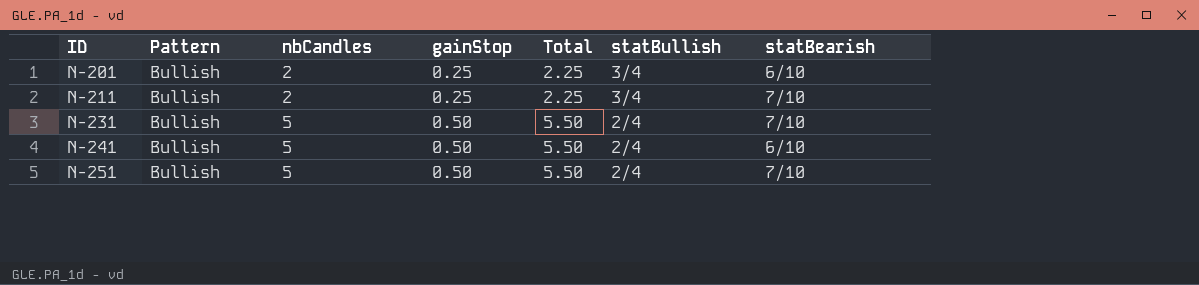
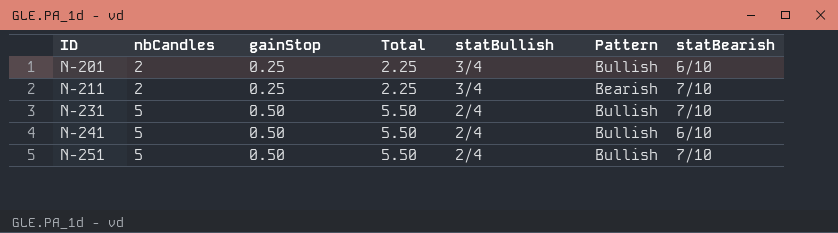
column Pattern | position: 2 -> 6
N-211 | Pattern: Bullish -> Bearish

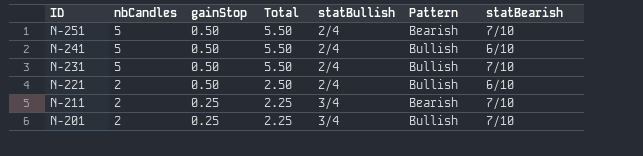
row order: ID ascending -> ID descending
N-251 | Pattern: Bullish -> Bearish
row N-221: none -> 2 | 0.50 | 2.50 | 2/4 | Bullish | 6/10
N-201 | statBearish: 6/10 -> 7/10

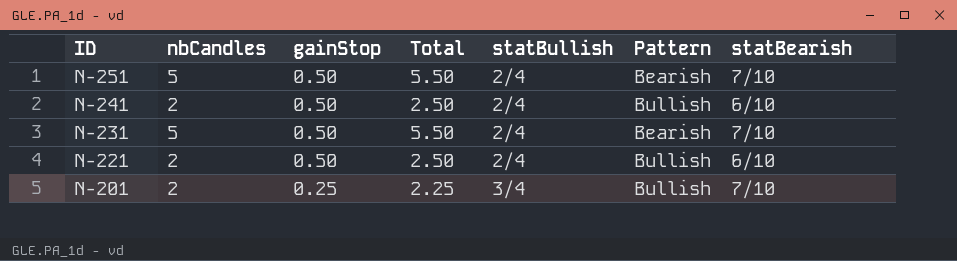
row N-211: 2 | 0.25 | 2.25 | 3/4 | Bearish | 7/10 -> none
N-241 | nbCandles: 5 -> 2
N-241 | Total: 5.50 -> 2.50
N-231 | Pattern: Bullish -> Bearish

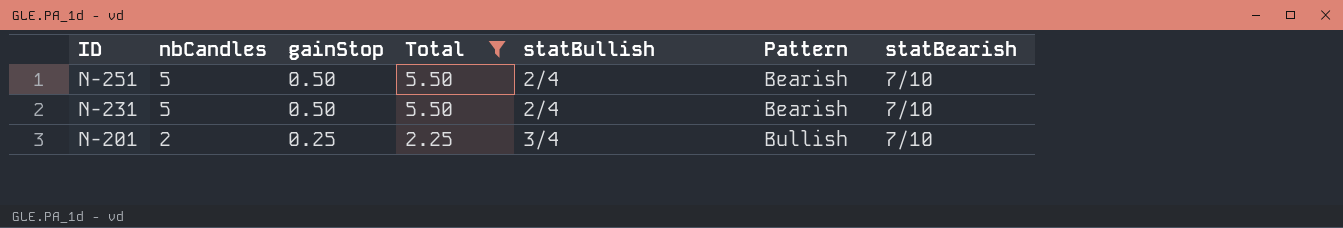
filter: none -> Total != 2.50

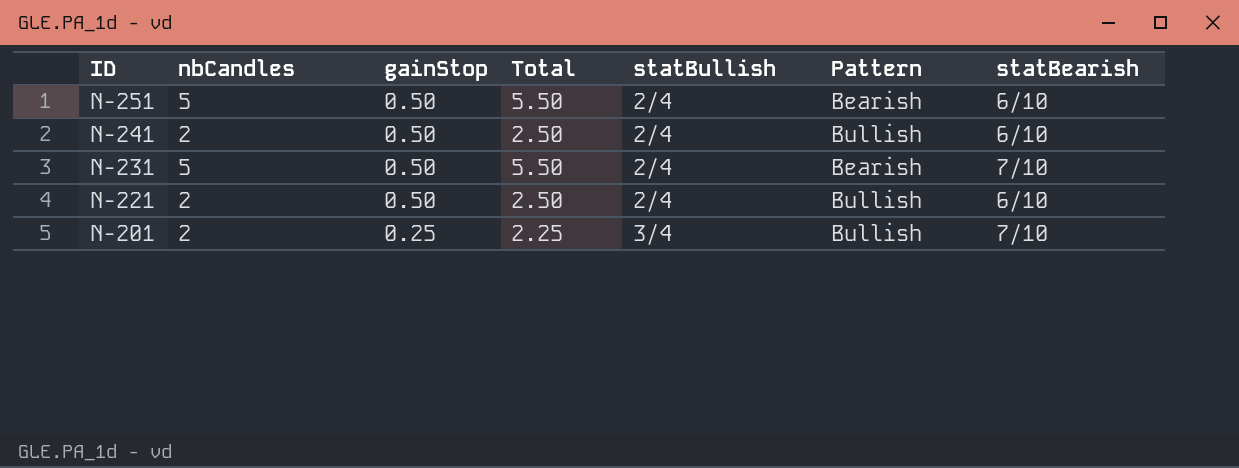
filter: Total != 2.50 -> none
N-251 | statBearish: 7/10 -> 6/10

